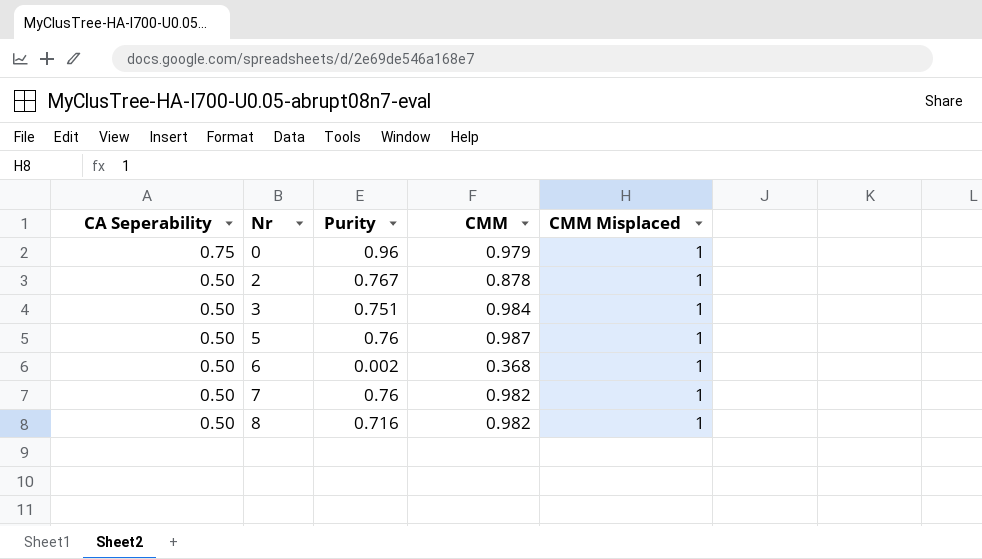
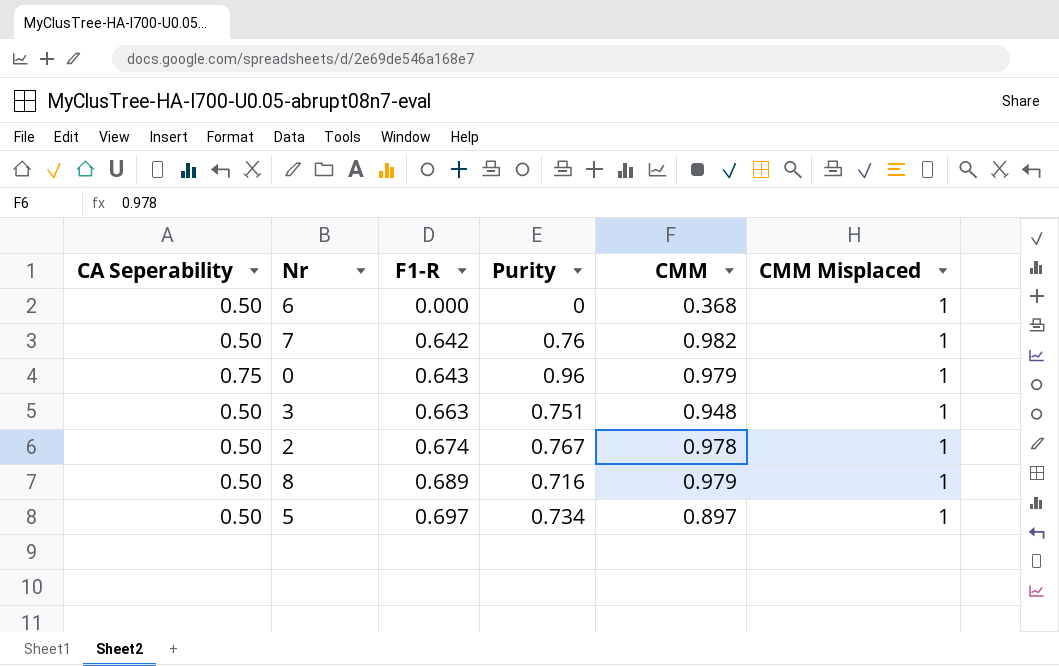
row order: CA Seperability descending -> F1-R ascending
column F1-R | position: none -> 3
6 | Purity: 0.002 -> 0
3 | CMM: 0.984 -> 0.948
2 | CMM: 0.878 -> 0.978
8 | CMM: 0.982 -> 0.979
5 | Purity: 0.76 -> 0.734
5 | CMM: 0.987 -> 0.897

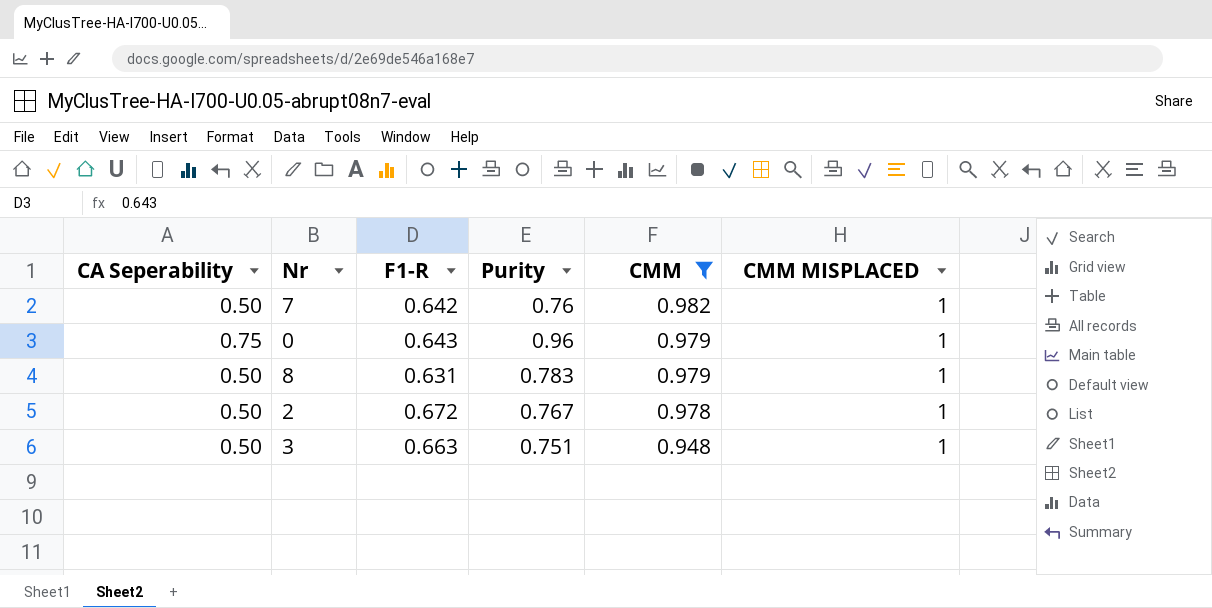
filter: none -> CMM >= 0.948
row order: F1-R ascending -> CMM descending
column name: CMM Misplaced -> CMM MISPLACED
8 | F1-R: 0.689 -> 0.631
8 | Purity: 0.716 -> 0.783
2 | F1-R: 0.674 -> 0.672

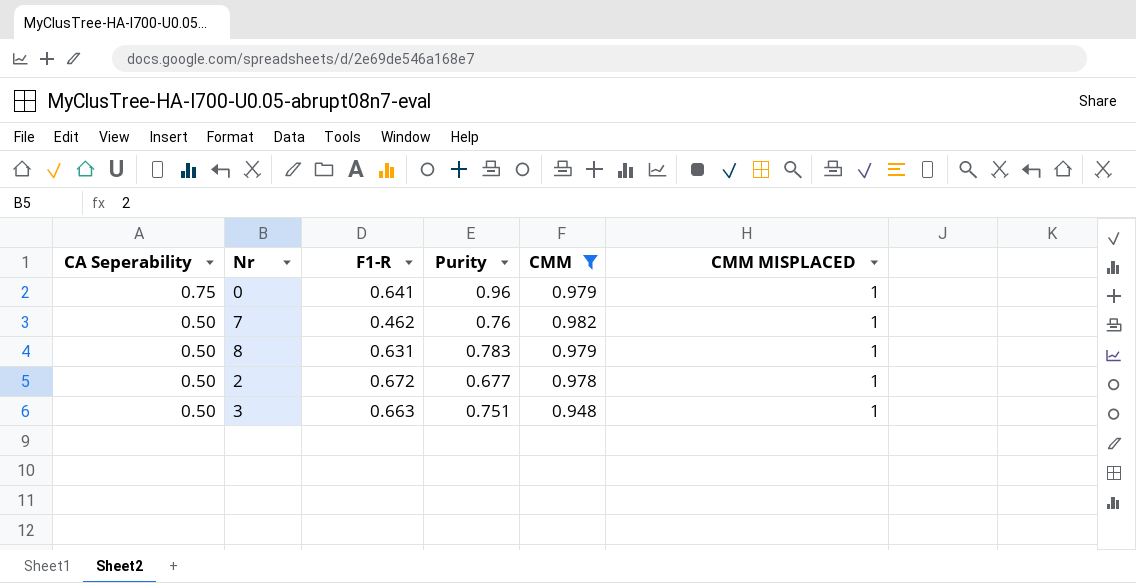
row order: CMM descending -> CA Seperability descending
0 | F1-R: 0.643 -> 0.641
7 | F1-R: 0.642 -> 0.462
2 | Purity: 0.767 -> 0.677

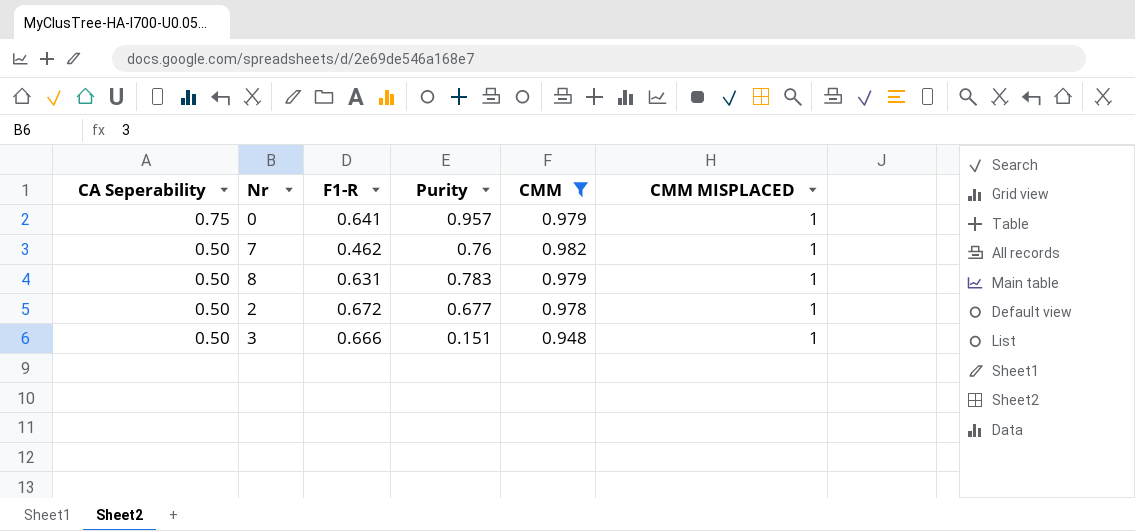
0 | Purity: 0.96 -> 0.957
3 | F1-R: 0.663 -> 0.666
3 | Purity: 0.751 -> 0.151

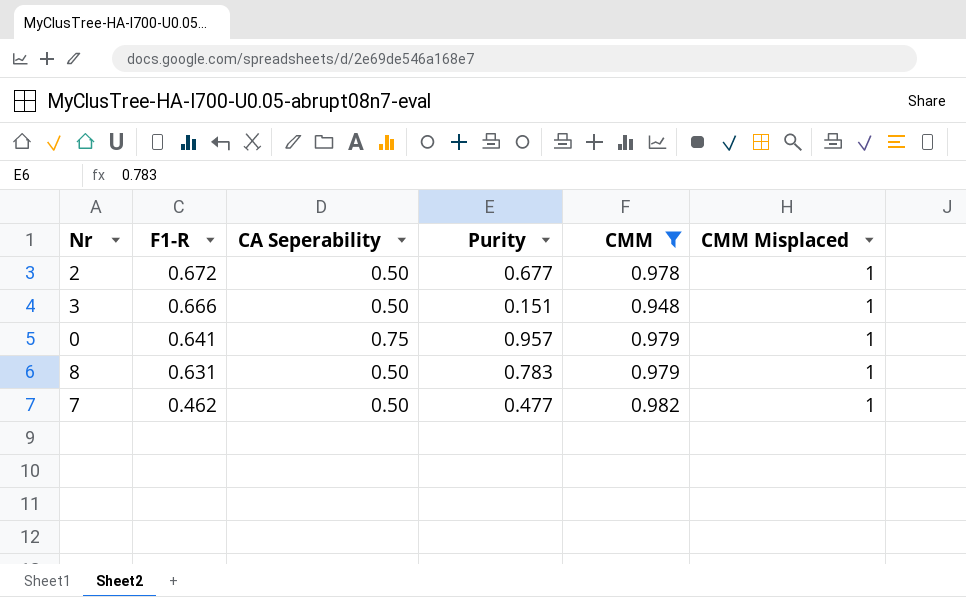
row order: CA Seperability descending -> F1-R descending
column CA Seperability | position: 1 -> 3
column name: CMM MISPLACED -> CMM Misplaced
7 | Purity: 0.76 -> 0.477

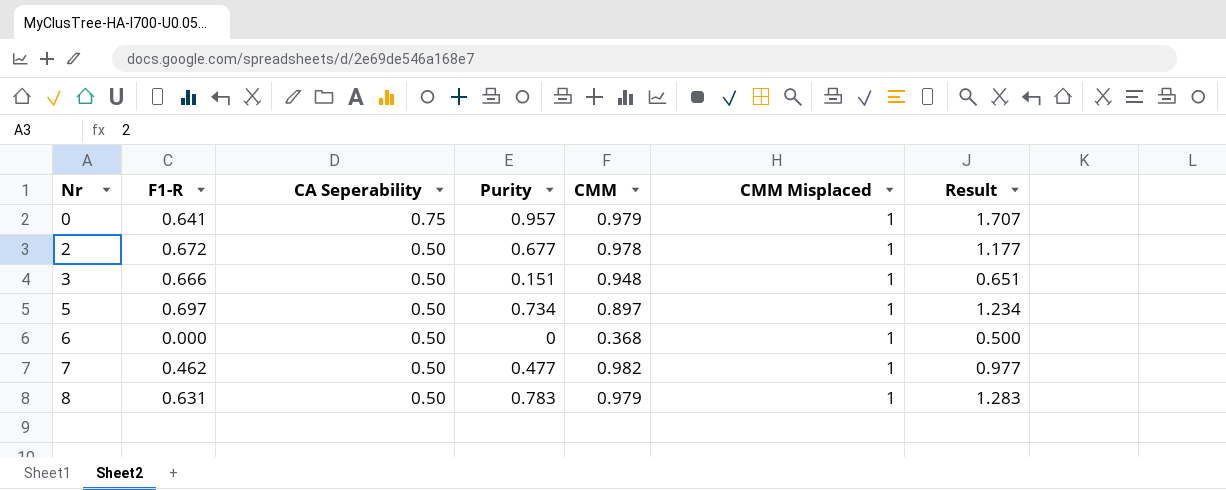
filter: CMM >= 0.948 -> none
row order: F1-R descending -> Nr ascending
column Result | formula: none -> [CA Seperability] + [Purity]

